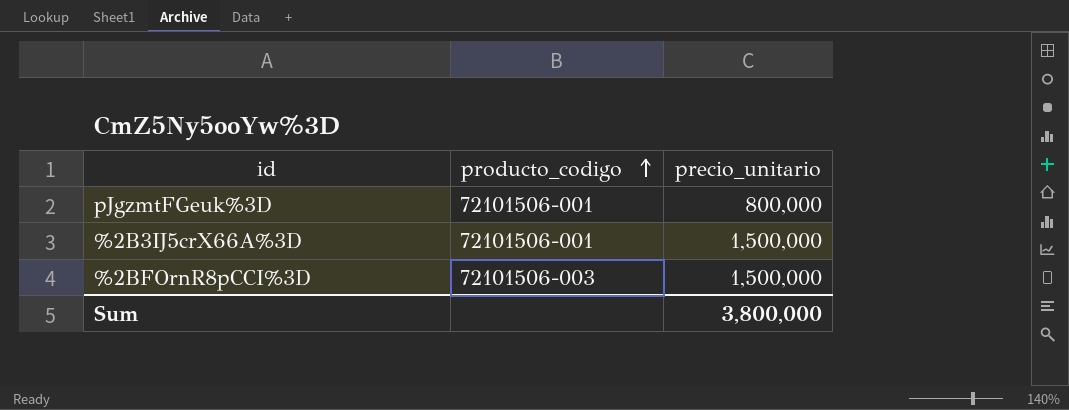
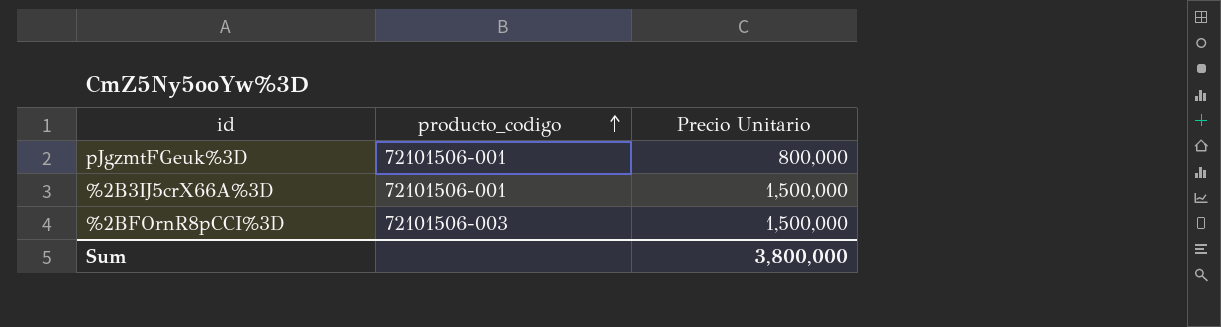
column name: precio_unitario -> Precio Unitario

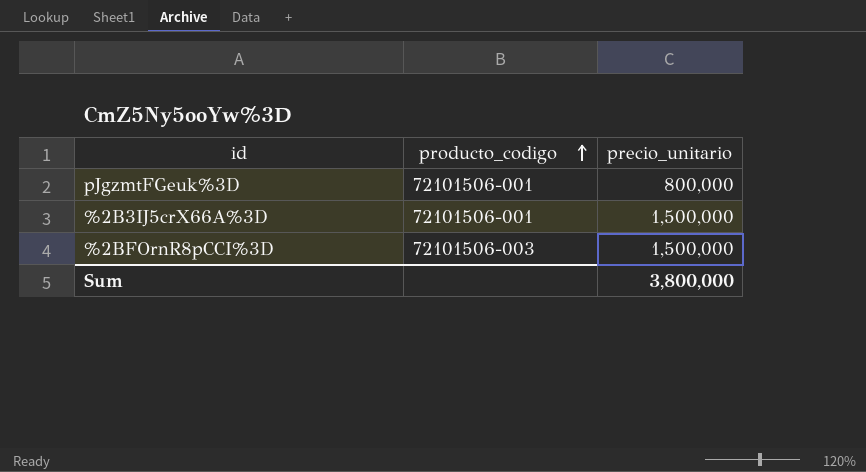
column name: Precio Unitario -> precio_unitario

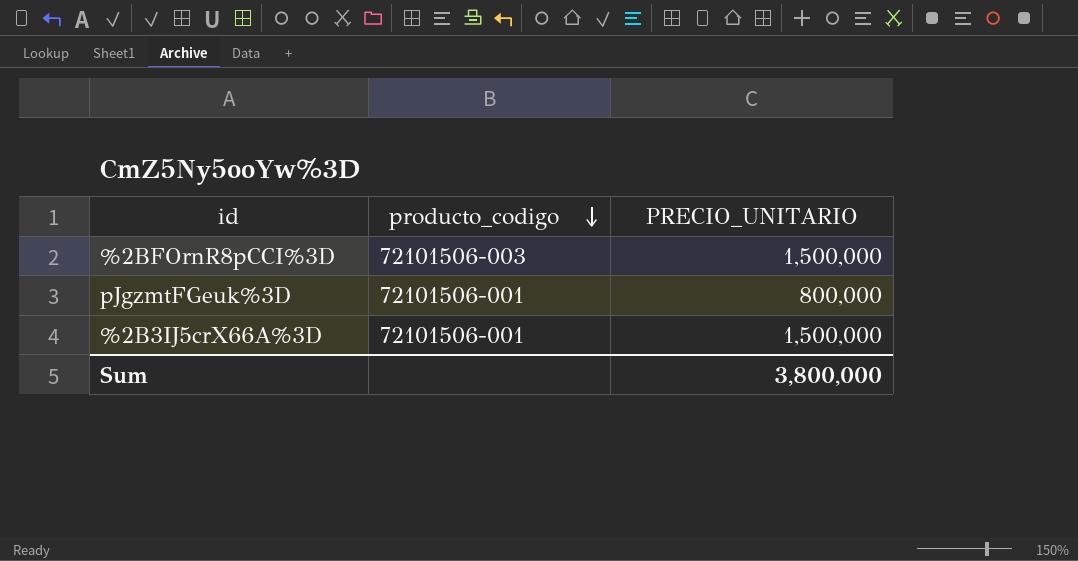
row order: producto_codigo ascending -> producto_codigo descending
column name: precio_unitario -> PRECIO_UNITARIO

